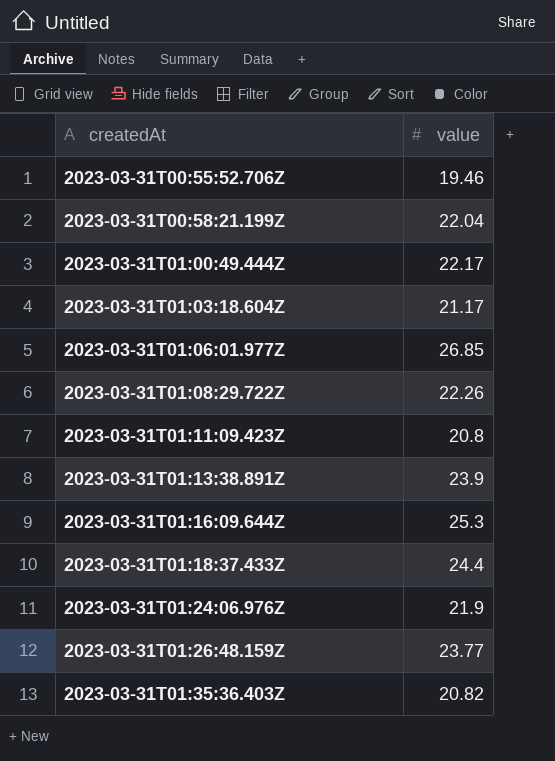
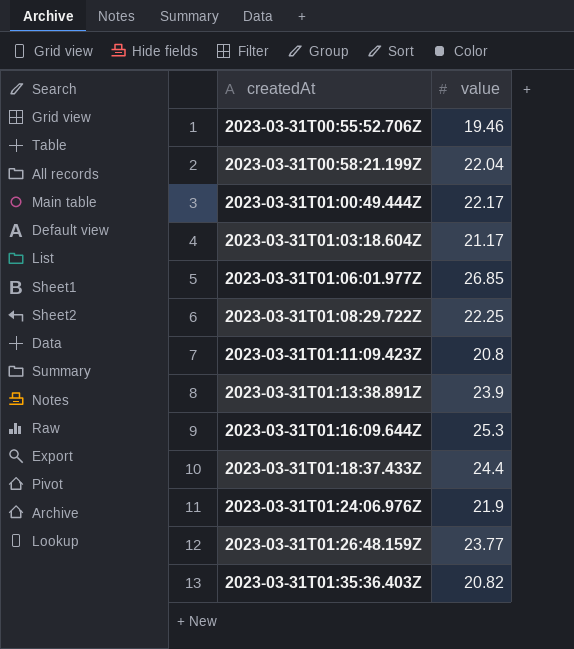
2023-03-31T01:08:29.722Z | value: 22.26 -> 22.25

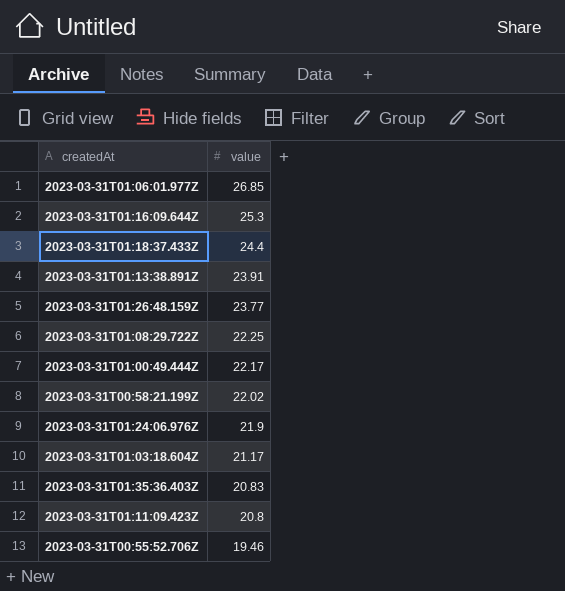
row order: createdAt ascending -> value descending
2023-03-31T01:13:38.891Z | value: 23.9 -> 23.91
2023-03-31T00:58:21.199Z | value: 22.04 -> 22.02
2023-03-31T01:35:36.403Z | value: 20.82 -> 20.83

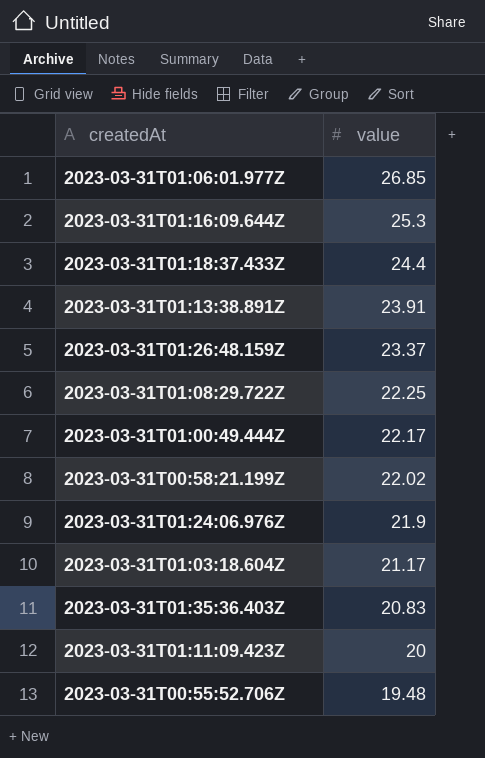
2023-03-31T01:26:48.159Z | value: 23.77 -> 23.37
2023-03-31T01:11:09.423Z | value: 20.8 -> 20
2023-03-31T00:55:52.706Z | value: 19.46 -> 19.48

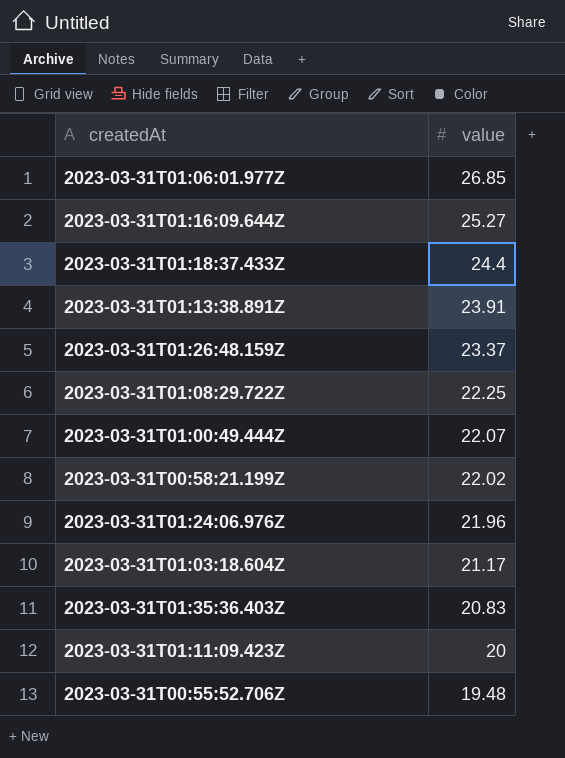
2023-03-31T01:16:09.644Z | value: 25.3 -> 25.27
2023-03-31T01:00:49.444Z | value: 22.17 -> 22.07
2023-03-31T01:24:06.976Z | value: 21.9 -> 21.96

